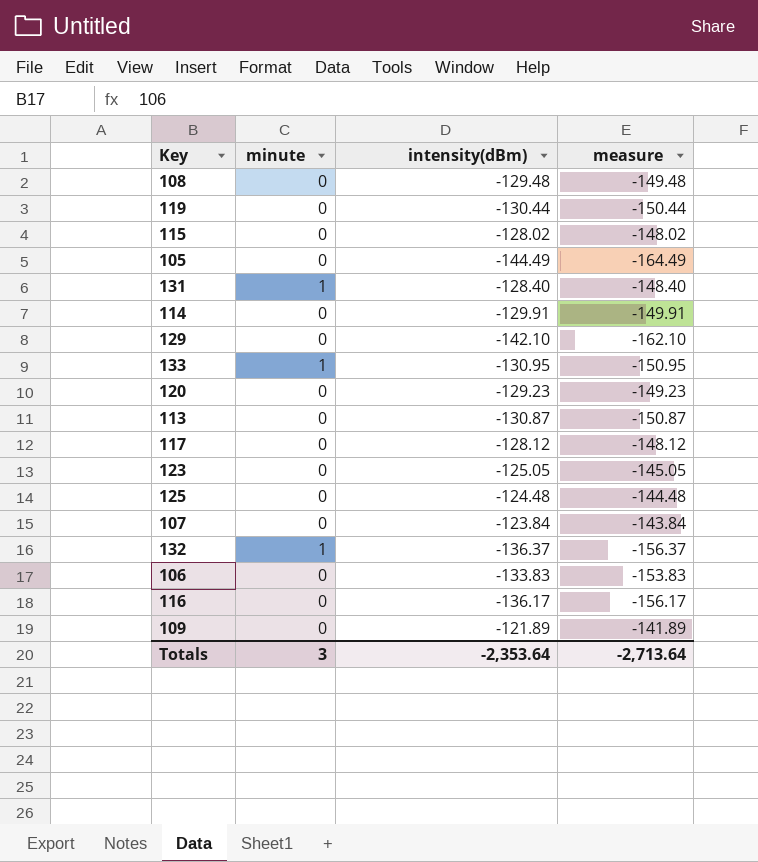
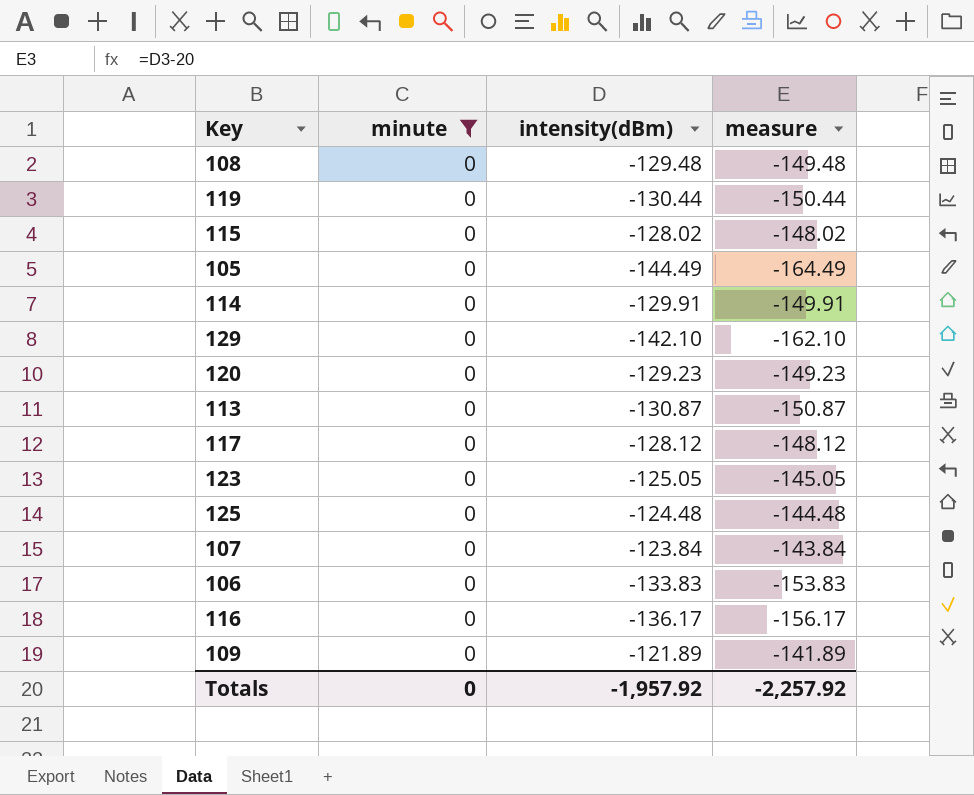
filter: none -> minute = 0
Totals | minute: 3 -> 0
Totals | intensity(dBm): -2,353.64 -> -1,957.92
Totals | measure: -2,713.64 -> -2,257.92

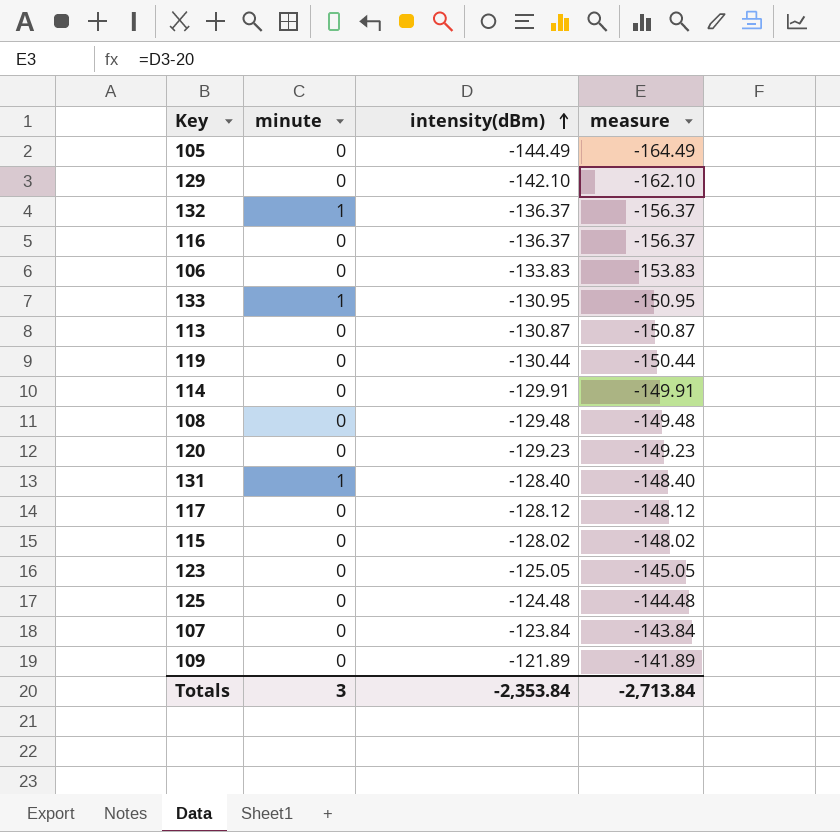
filter: minute = 0 -> none
row order: none -> intensity(dBm) ascending
116 | intensity(dBm): -136.17 -> -136.37
116 | measure: -156.17 -> -156.37
Totals | minute: 0 -> 3
Totals | intensity(dBm): -1,957.92 -> -2,353.84
Totals | measure: -2,257.92 -> -2,713.84

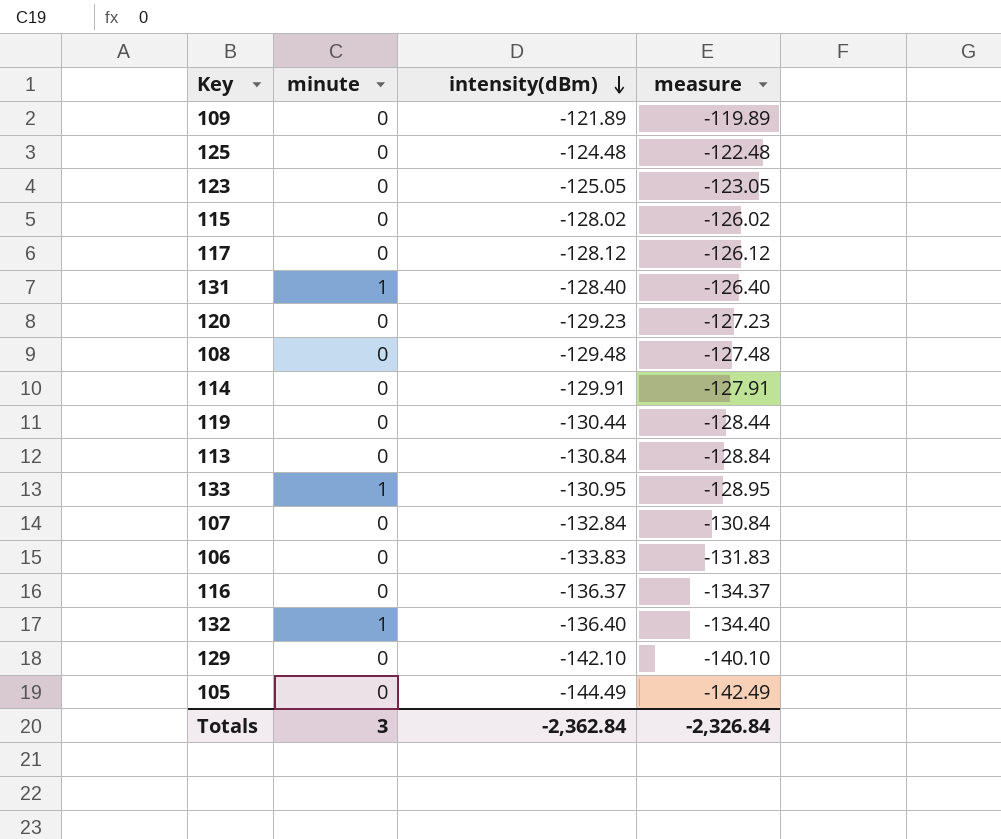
row order: intensity(dBm) ascending -> intensity(dBm) descending
column measure | formula: [intensity(dBm)] - 20 -> [intensity(dBm)] + 2
113 | intensity(dBm): -130.87 -> -130.84
107 | intensity(dBm): -123.84 -> -132.84
132 | intensity(dBm): -136.37 -> -136.40
Totals | intensity(dBm): -2,353.84 -> -2,362.84
Totals | measure: -2,713.84 -> -2,326.84

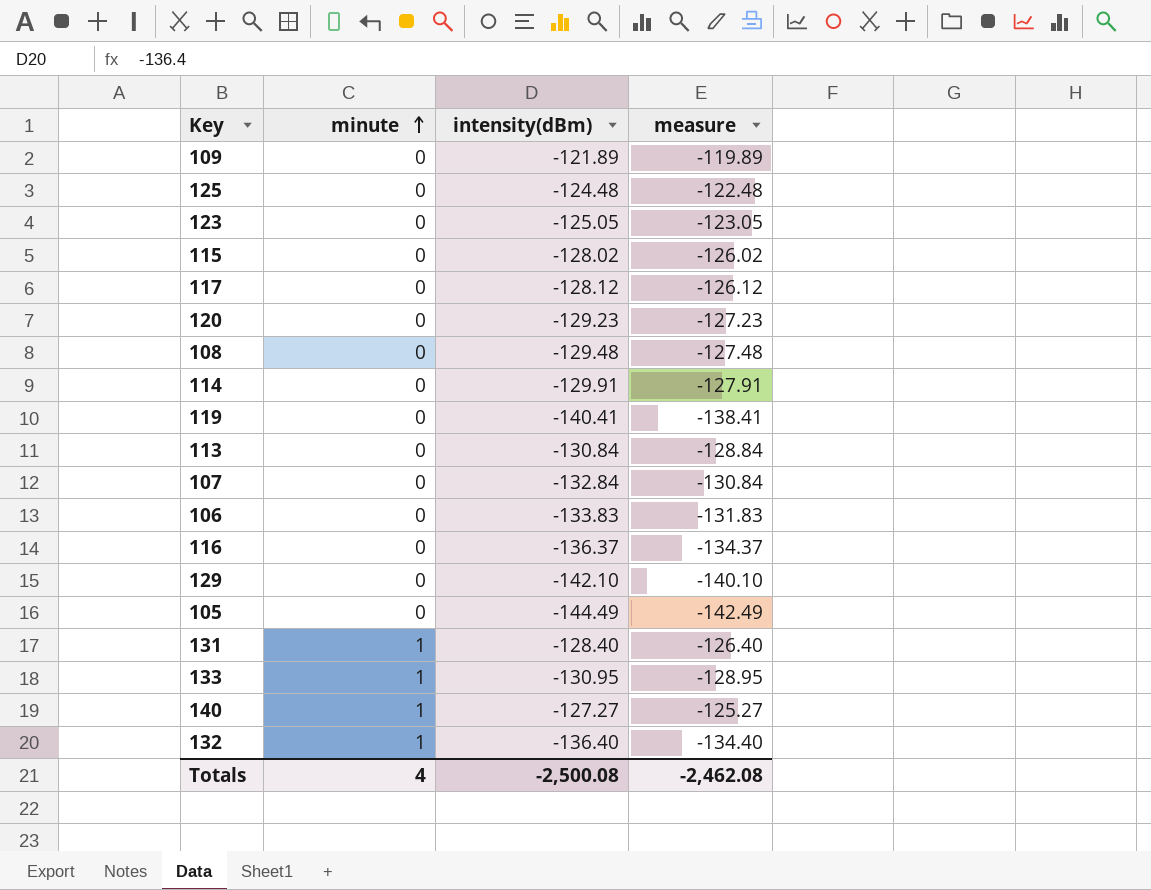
row order: intensity(dBm) descending -> minute ascending
119 | intensity(dBm): -130.44 -> -140.41
119 | measure: -128.44 -> -138.41
row 140: none -> 1 | -127.27 | -125.27
Totals | minute: 3 -> 4
Totals | intensity(dBm): -2,362.84 -> -2,500.08
Totals | measure: -2,326.84 -> -2,462.08

